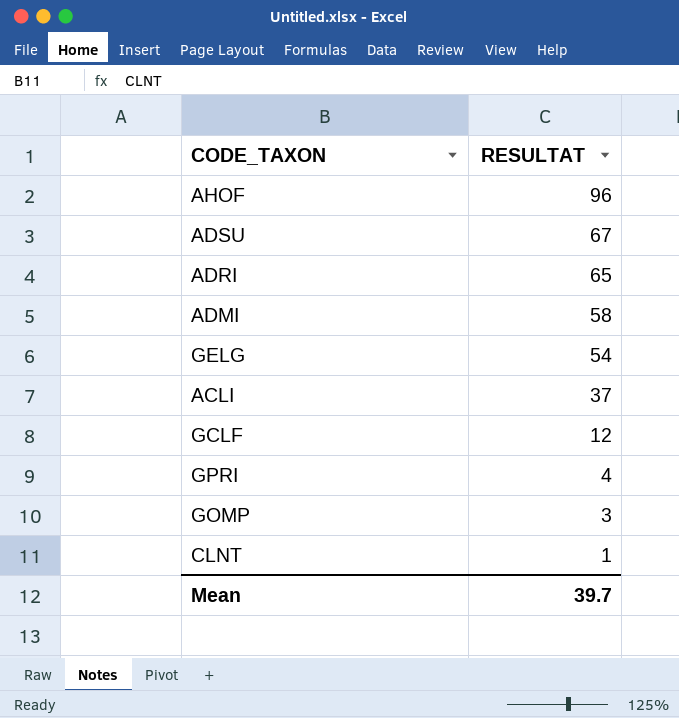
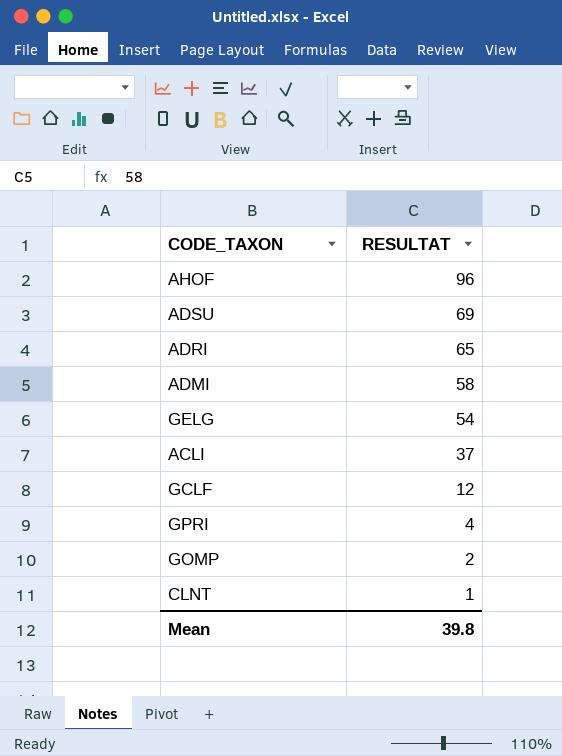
ADSU | RESULTAT: 67 -> 69
GOMP | RESULTAT: 3 -> 2
Mean | RESULTAT: 39.7 -> 39.8

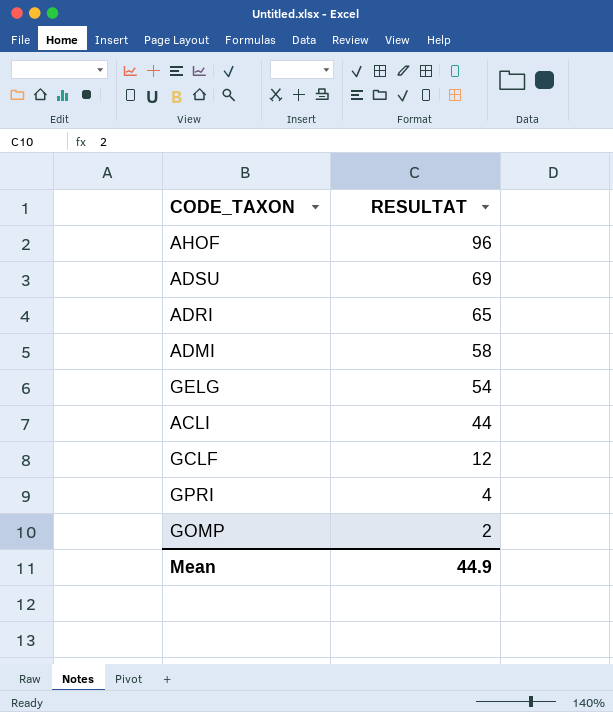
row CLNT: 1 -> none
ACLI | RESULTAT: 37 -> 44
Mean | RESULTAT: 39.8 -> 44.9

